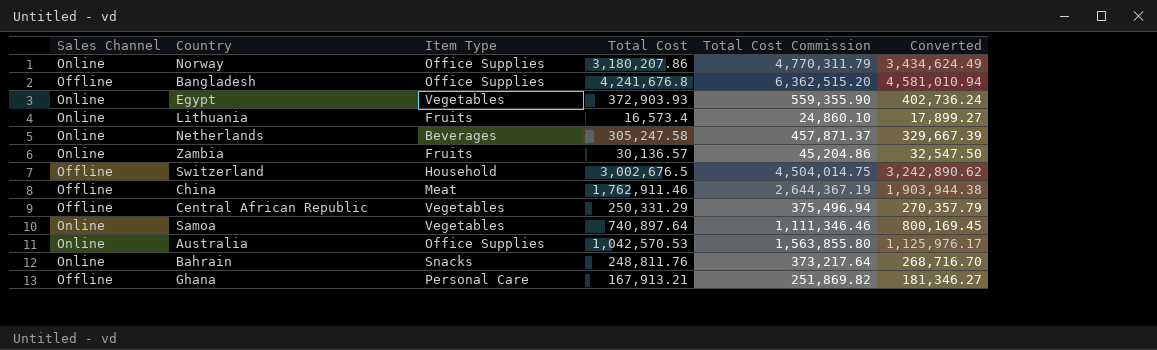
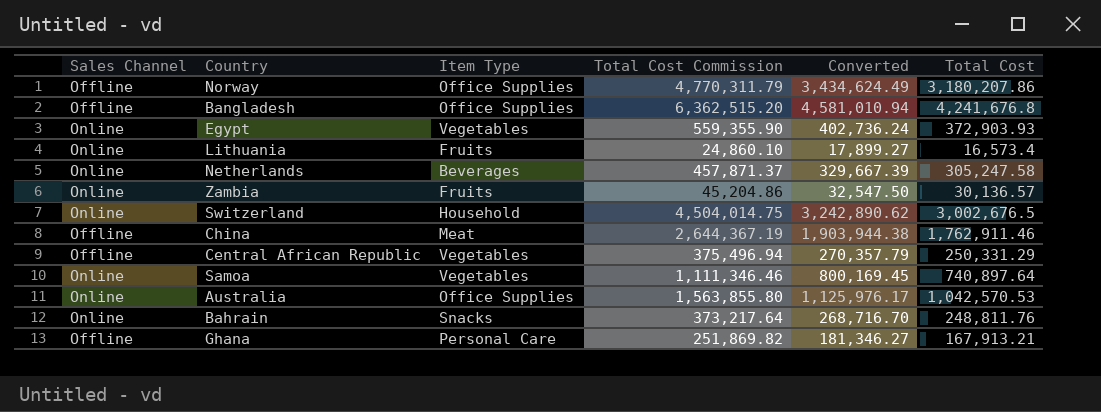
column Total Cost | position: 4 -> 6
Norway | Sales Channel: Online -> Offline
Switzerland | Sales Channel: Offline -> Online

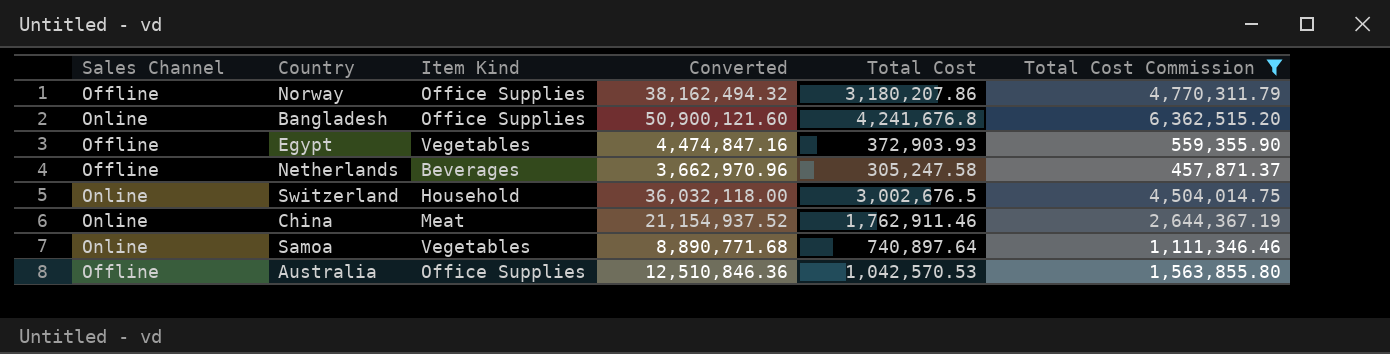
filter: none -> Total Cost Commission >= 457,871.37
column name: Item Type -> Item Kind
column Converted | formula: [Total Cost] * 1.08 -> [Total Cost] * 12
column Total Cost Commission | position: 4 -> 6
Bangladesh | Sales Channel: Offline -> Online
Egypt | Sales Channel: Online -> Offline
Netherlands | Sales Channel: Online -> Offline
China | Sales Channel: Offline -> Online
Australia | Sales Channel: Online -> Offline

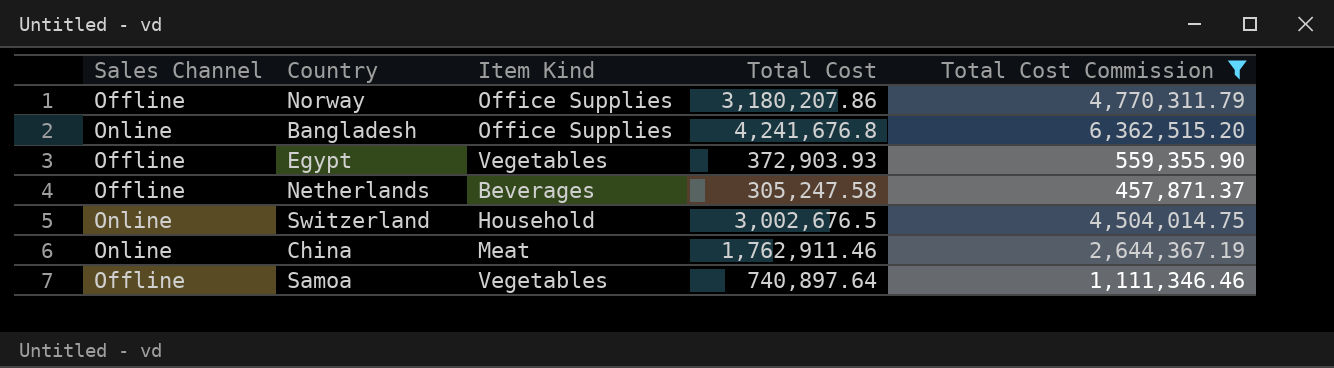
column Converted | formula: [Total Cost] * 12 -> none
row Australia: Offline | Office Supplies | 12,510,846.36 | 1,042,570.53 | 1,563,855.80 -> none
Samoa | Sales Channel: Online -> Offline

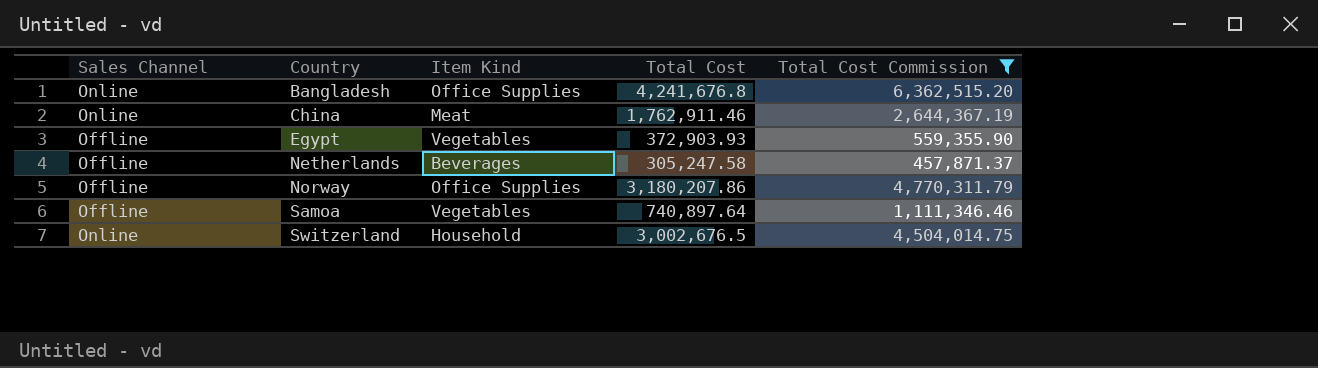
row order: none -> Country ascending

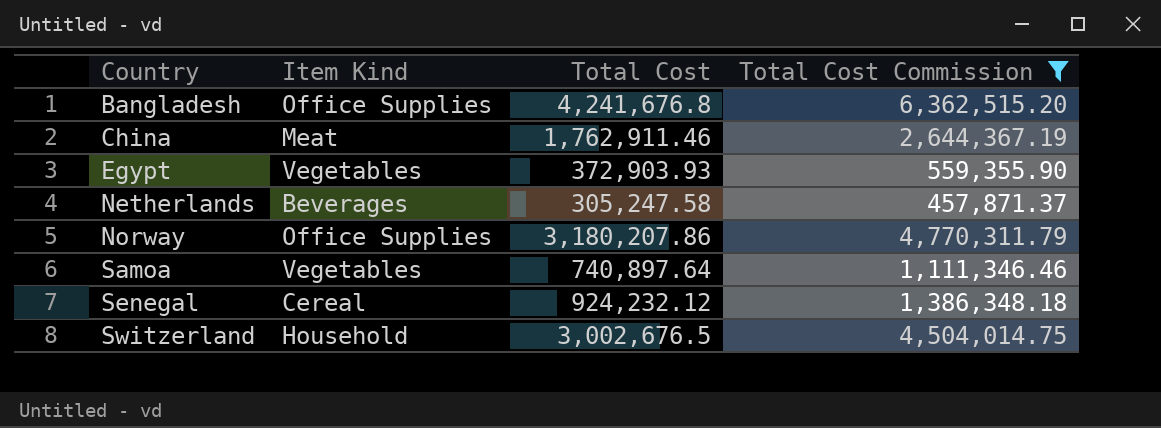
column Sales Channel | position: 1 -> none
row Senegal: none -> Cereal | 924,232.12 | 1,386,348.18

